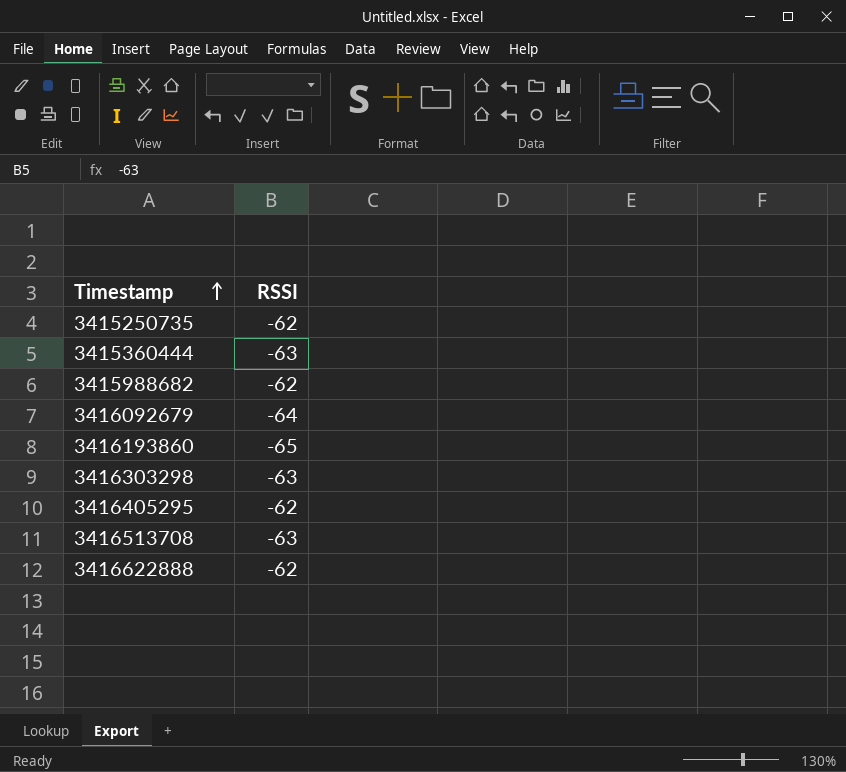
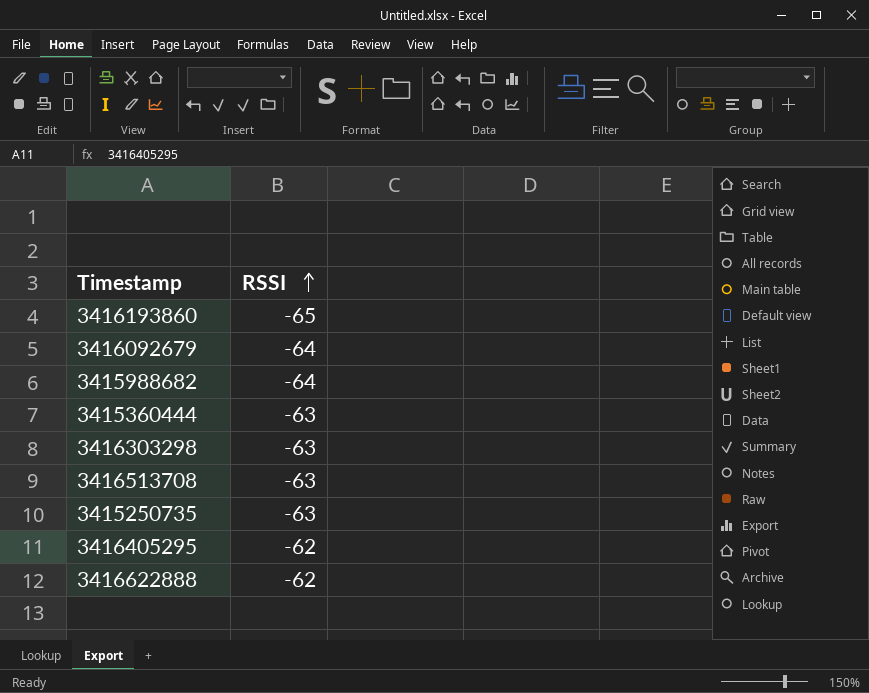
row order: Timestamp ascending -> RSSI ascending
3415988682 | RSSI: -62 -> -64
3415250735 | RSSI: -62 -> -63

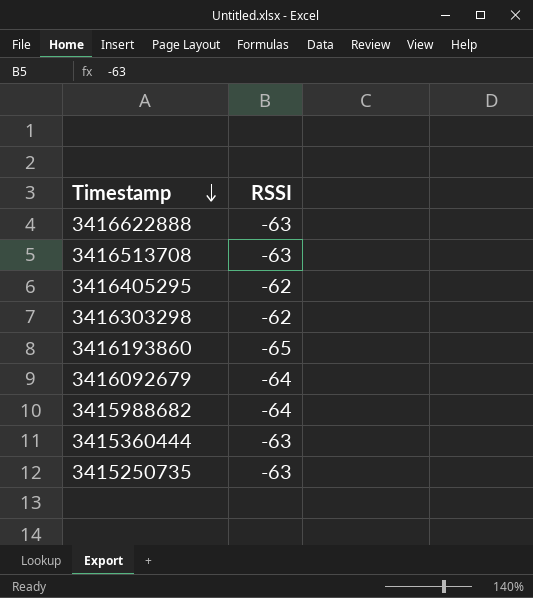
row order: RSSI ascending -> Timestamp descending
3416622888 | RSSI: -62 -> -63
3416303298 | RSSI: -63 -> -62

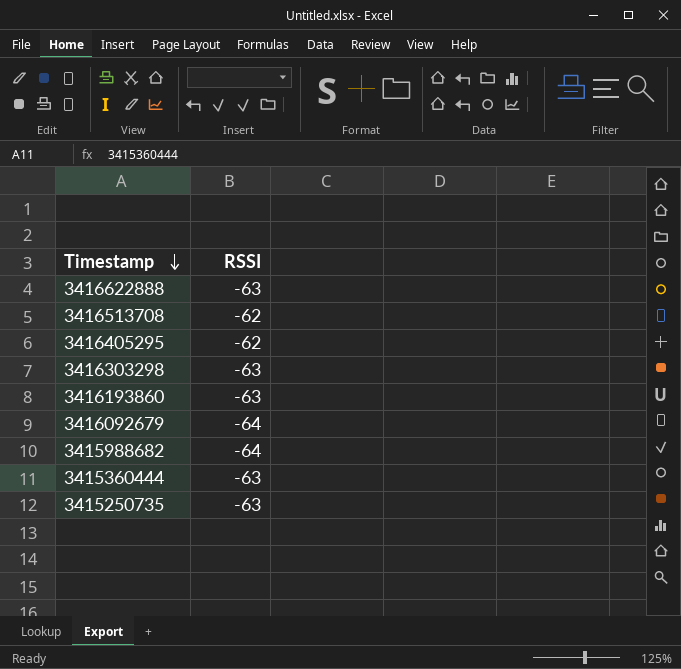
3416513708 | RSSI: -63 -> -62
3416303298 | RSSI: -62 -> -63
3416193860 | RSSI: -65 -> -63

